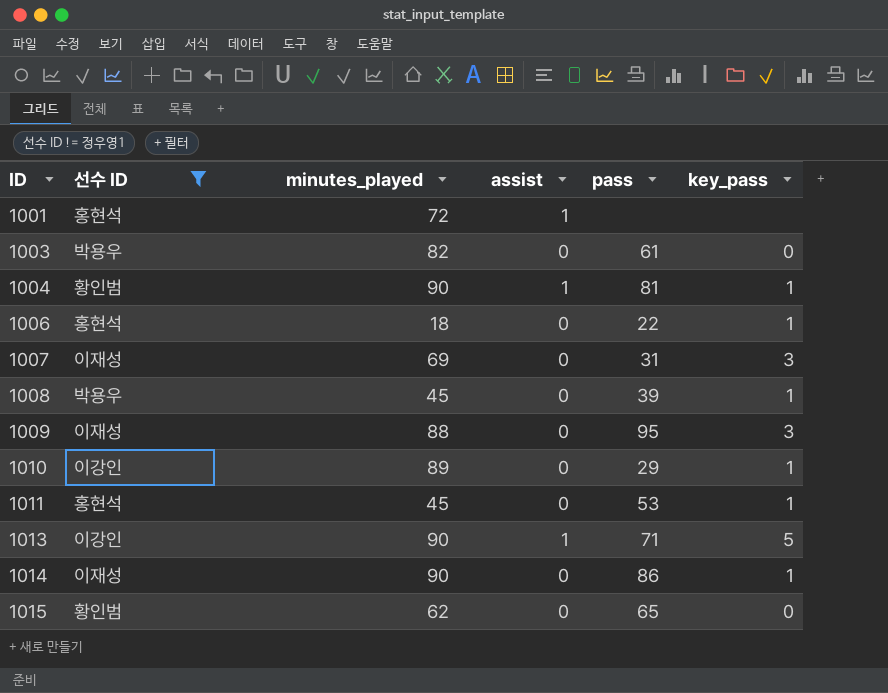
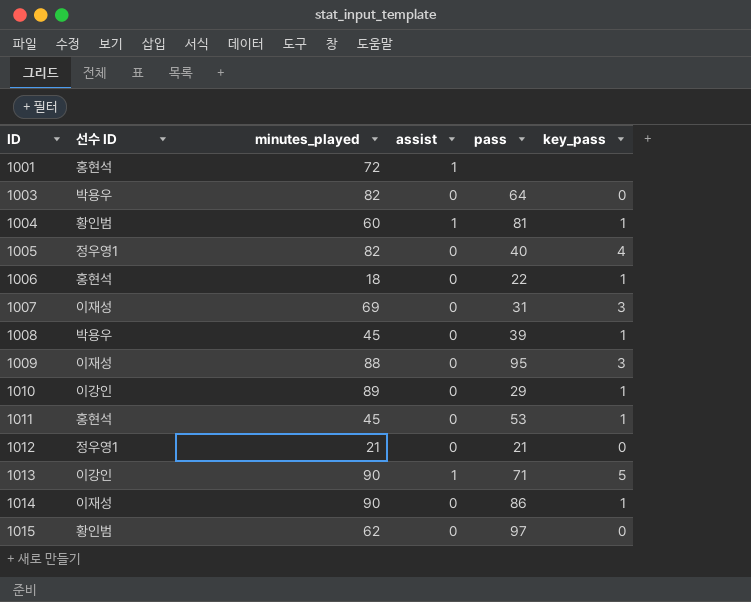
filter: 선수 ID != 정우영1 -> none
1003 | pass: 61 -> 64
1004 | minutes_played: 90 -> 60
1015 | pass: 65 -> 97

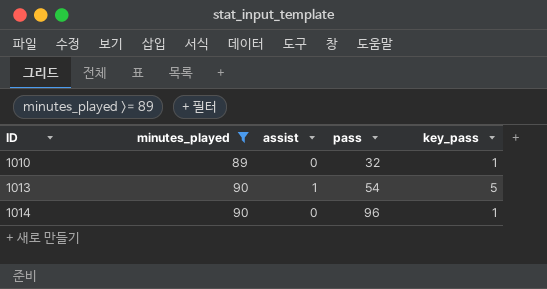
filter: none -> minutes_played >= 89
column 선수 ID | position: 2 -> none
1010 | pass: 29 -> 32
1013 | pass: 71 -> 54
1014 | pass: 86 -> 96

